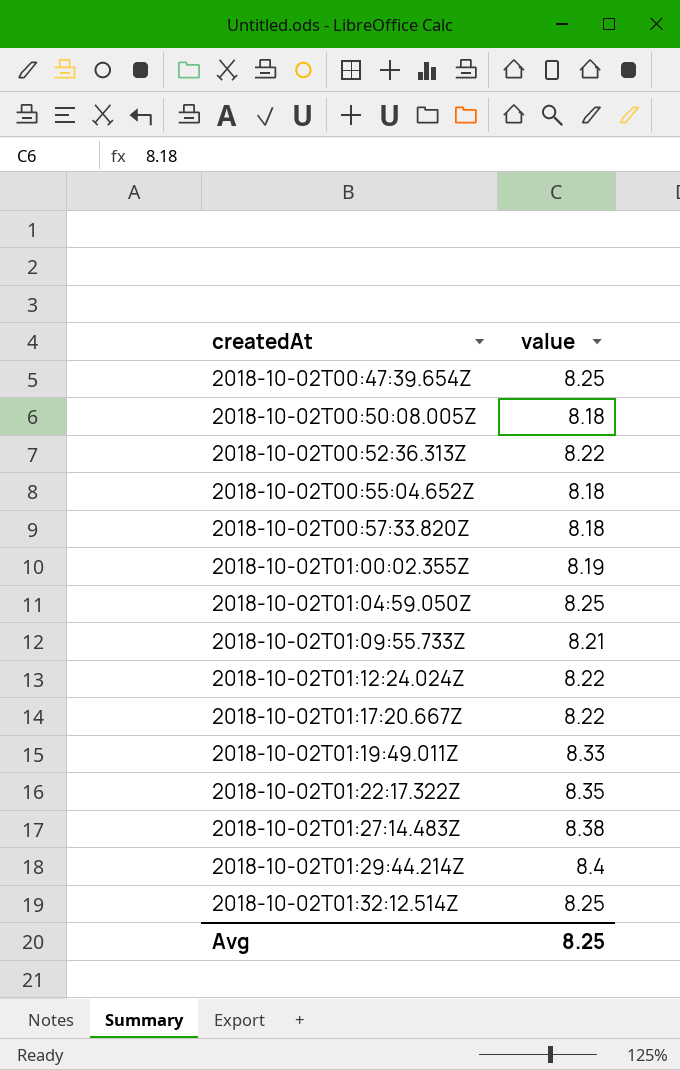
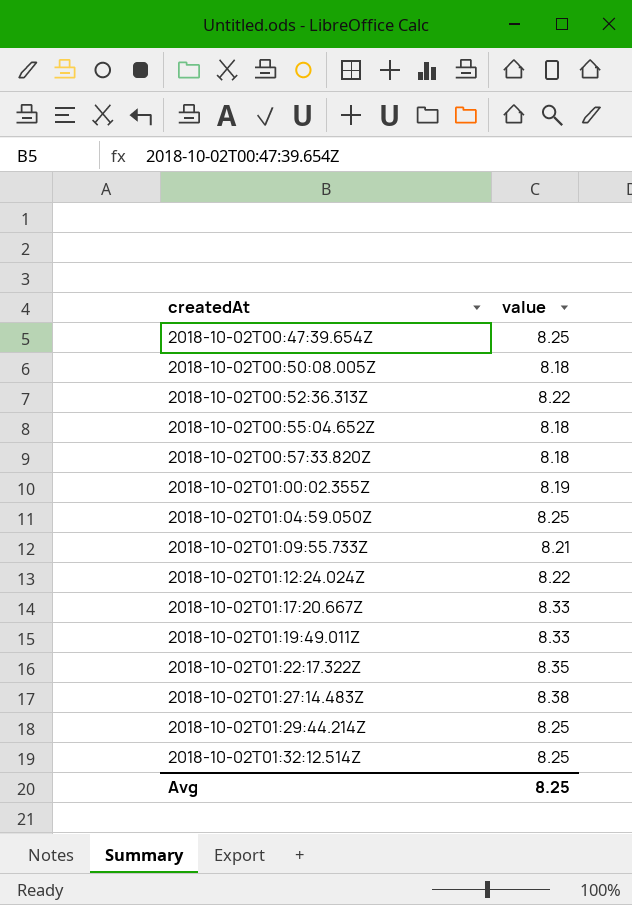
2018-10-02T01:17:20.667Z | value: 8.22 -> 8.33
2018-10-02T01:29:44.214Z | value: 8.4 -> 8.25

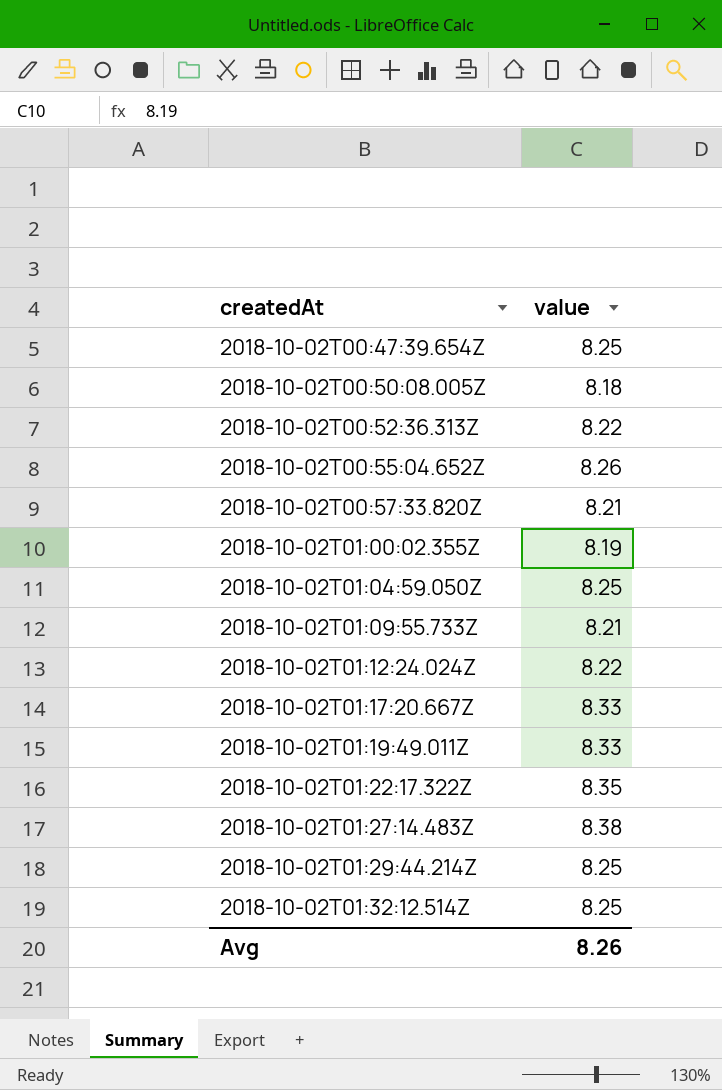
2018-10-02T00:55:04.652Z | value: 8.18 -> 8.26
2018-10-02T00:57:33.820Z | value: 8.18 -> 8.21
Avg | value: 8.25 -> 8.26

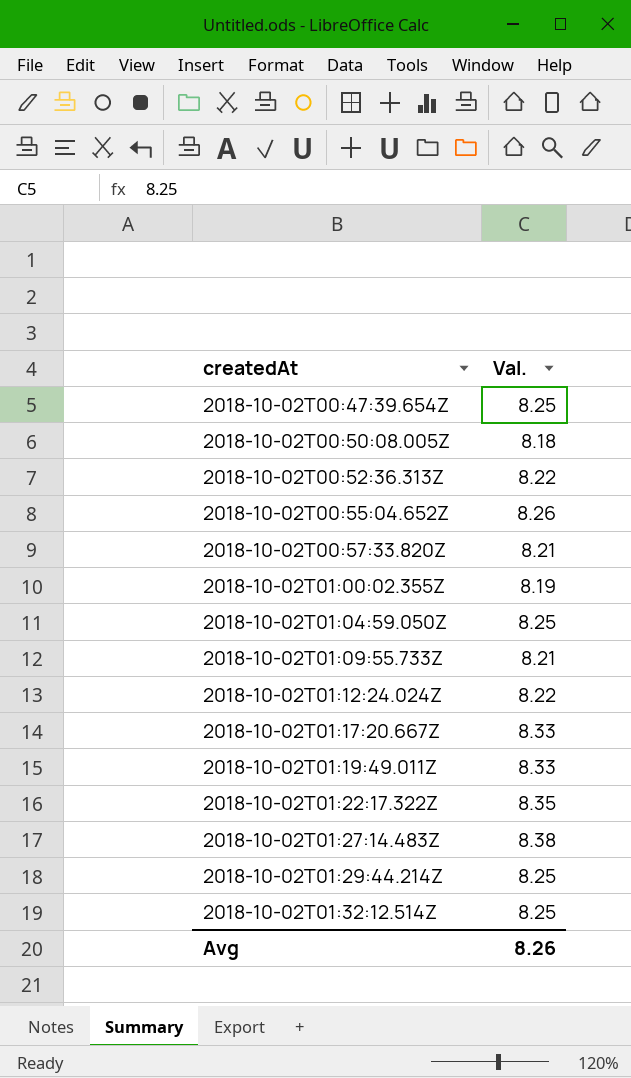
column name: value -> Val.

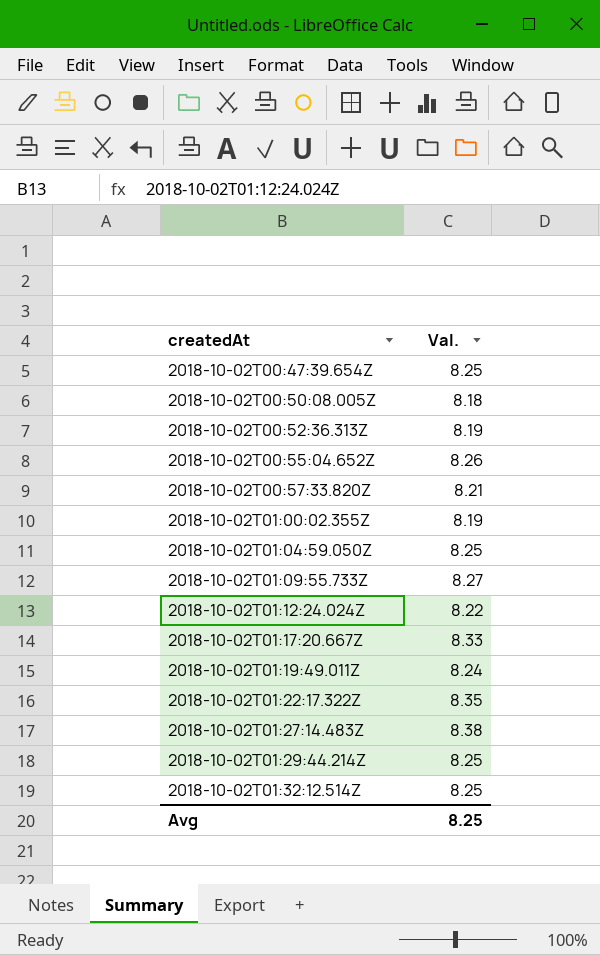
2018-10-02T00:52:36.313Z | Val.: 8.22 -> 8.19
2018-10-02T01:09:55.733Z | Val.: 8.21 -> 8.27
2018-10-02T01:19:49.011Z | Val.: 8.33 -> 8.24
Avg | Val.: 8.26 -> 8.25

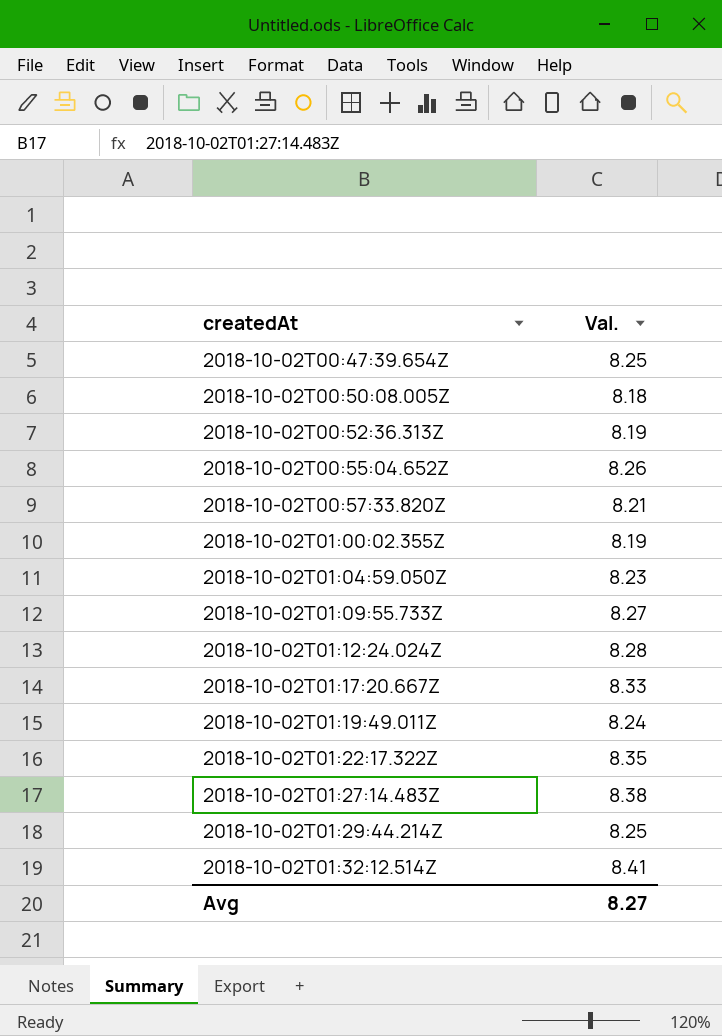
2018-10-02T01:04:59.050Z | Val.: 8.25 -> 8.23
2018-10-02T01:12:24.024Z | Val.: 8.22 -> 8.28
2018-10-02T01:32:12.514Z | Val.: 8.25 -> 8.41
Avg | Val.: 8.25 -> 8.27

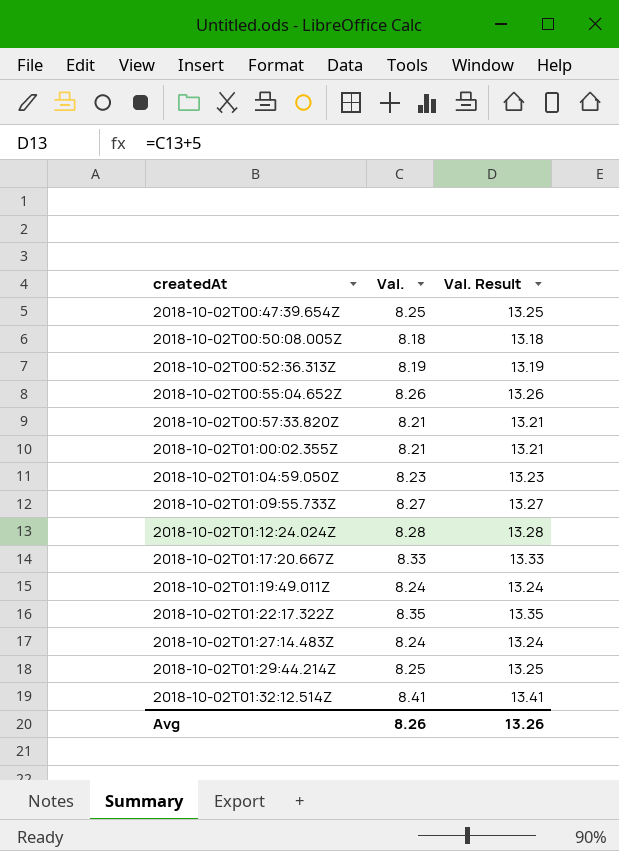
column Val. Result | formula: none -> [Val.] + 5
2018-10-02T01:00:02.355Z | Val.: 8.19 -> 8.21
2018-10-02T01:27:14.483Z | Val.: 8.38 -> 8.24
Avg | Val.: 8.27 -> 8.26

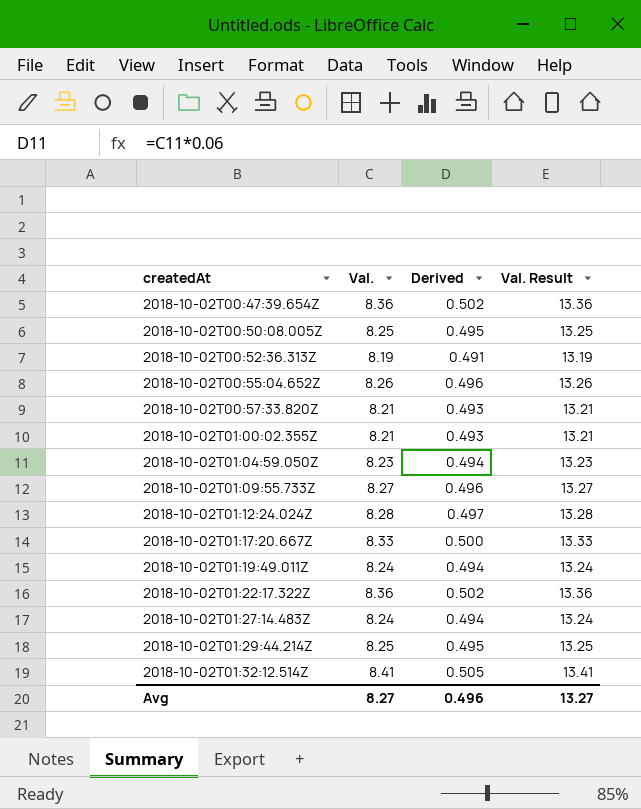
column Derived | formula: none -> [Val.] * 0.06
2018-10-02T00:47:39.654Z | Val.: 8.25 -> 8.36
2018-10-02T00:47:39.654Z | Val. Result: 13.25 -> 13.36
2018-10-02T00:50:08.005Z | Val.: 8.18 -> 8.25
2018-10-02T00:50:08.005Z | Val. Result: 13.18 -> 13.25
2018-10-02T01:22:17.322Z | Val.: 8.35 -> 8.36
2018-10-02T01:22:17.322Z | Val. Result: 13.35 -> 13.36
Avg | Val.: 8.26 -> 8.27
Avg | Val. Result: 13.26 -> 13.27

